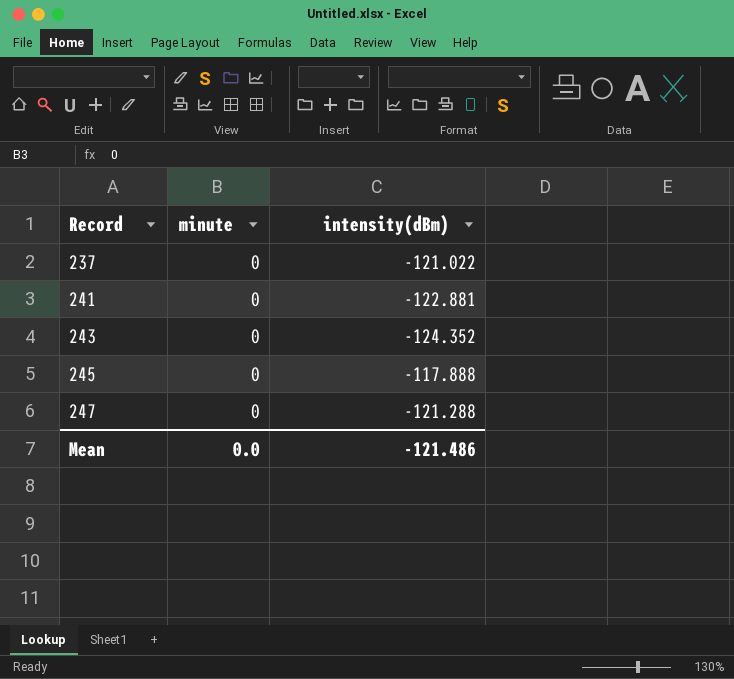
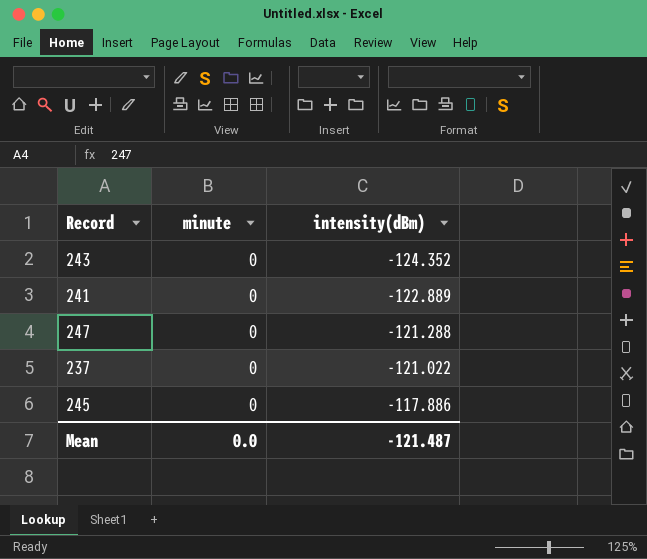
row order: Record ascending -> intensity(dBm) ascending
241 | intensity(dBm): -122.881 -> -122.889
245 | intensity(dBm): -117.888 -> -117.886
Mean | intensity(dBm): -121.486 -> -121.487

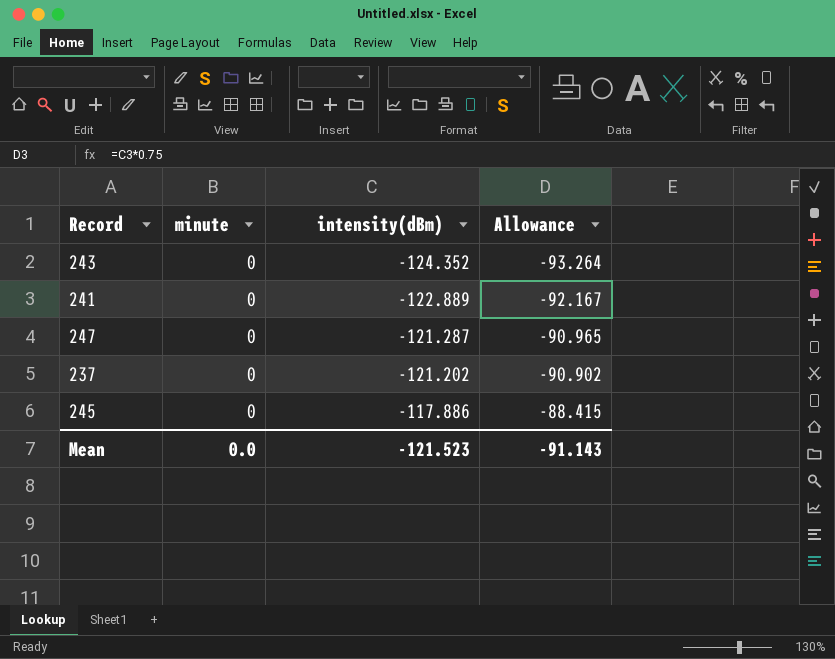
column Allowance | formula: none -> [intensity(dBm)] * 0.75
247 | intensity(dBm): -121.288 -> -121.287
237 | intensity(dBm): -121.022 -> -121.202
Mean | intensity(dBm): -121.487 -> -121.523

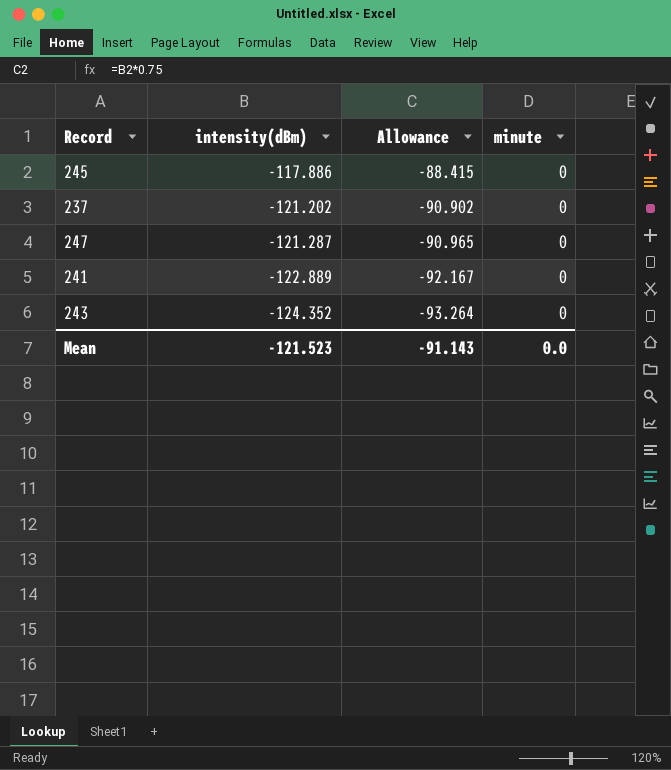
row order: intensity(dBm) ascending -> intensity(dBm) descending
column minute | position: 2 -> 4

